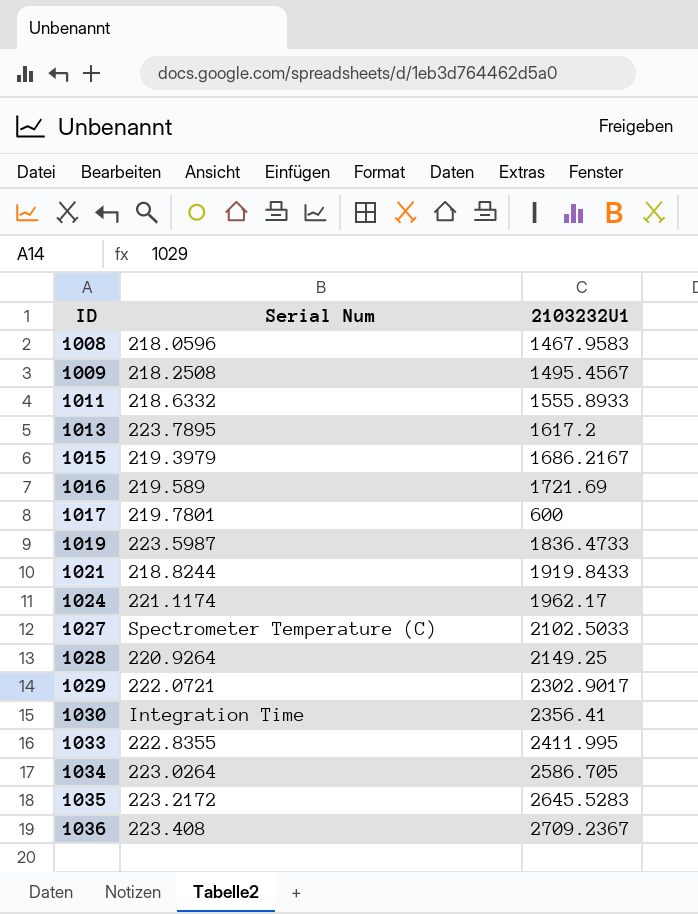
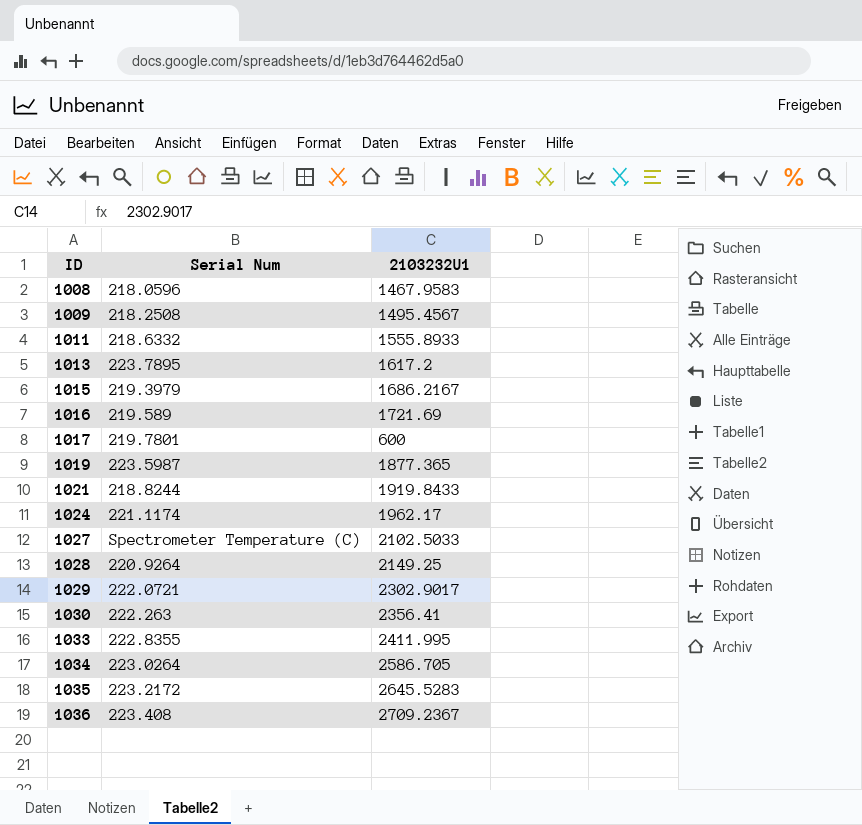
1019 | 2103232U1: 1836.4733 -> 1877.365
1030 | Serial Num: Integration Time -> 222.263

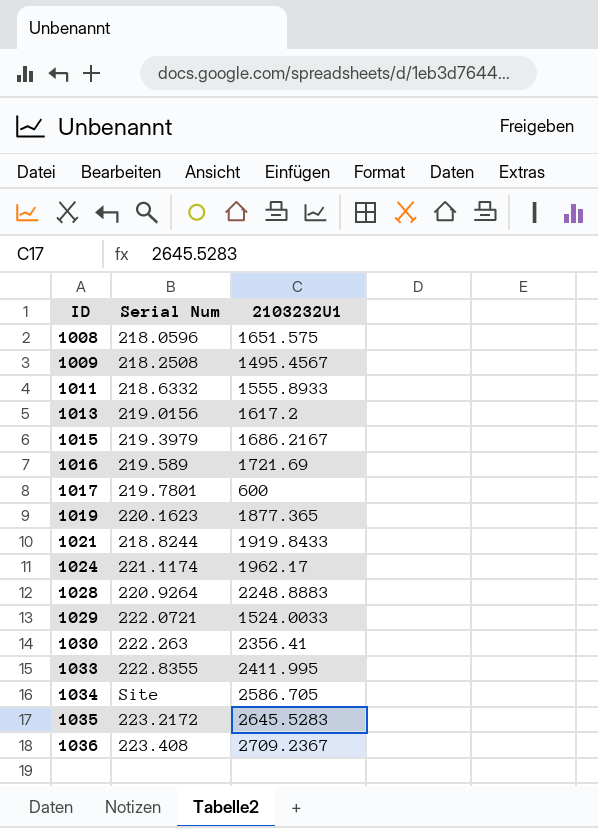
row 1027: Spectrometer Temperature (C) | 2102.5033 -> none
1008 | 2103232U1: 1467.9583 -> 1651.575
1013 | Serial Num: 223.7895 -> 219.0156
1019 | Serial Num: 223.5987 -> 220.1623
1028 | 2103232U1: 2149.25 -> 2248.8883
1029 | 2103232U1: 2302.9017 -> 1524.0033
1034 | Serial Num: 223.0264 -> Site

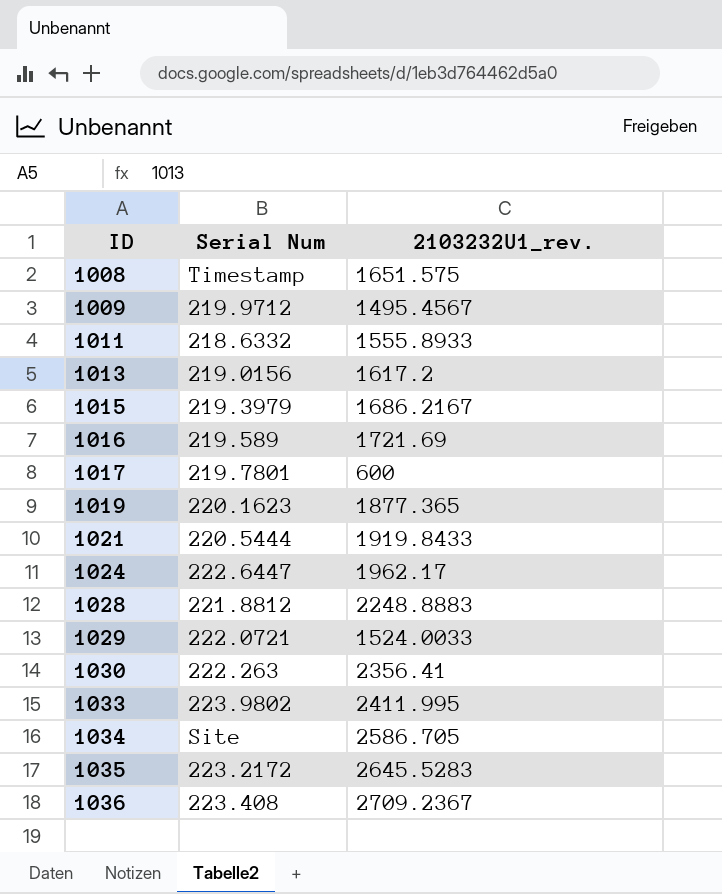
column name: 2103232U1 -> 2103232U1_rev.
1008 | Serial Num: 218.0596 -> Timestamp
1009 | Serial Num: 218.2508 -> 219.9712
1021 | Serial Num: 218.8244 -> 220.5444
1024 | Serial Num: 221.1174 -> 222.6447
1028 | Serial Num: 220.9264 -> 221.8812
1033 | Serial Num: 222.8355 -> 223.9802

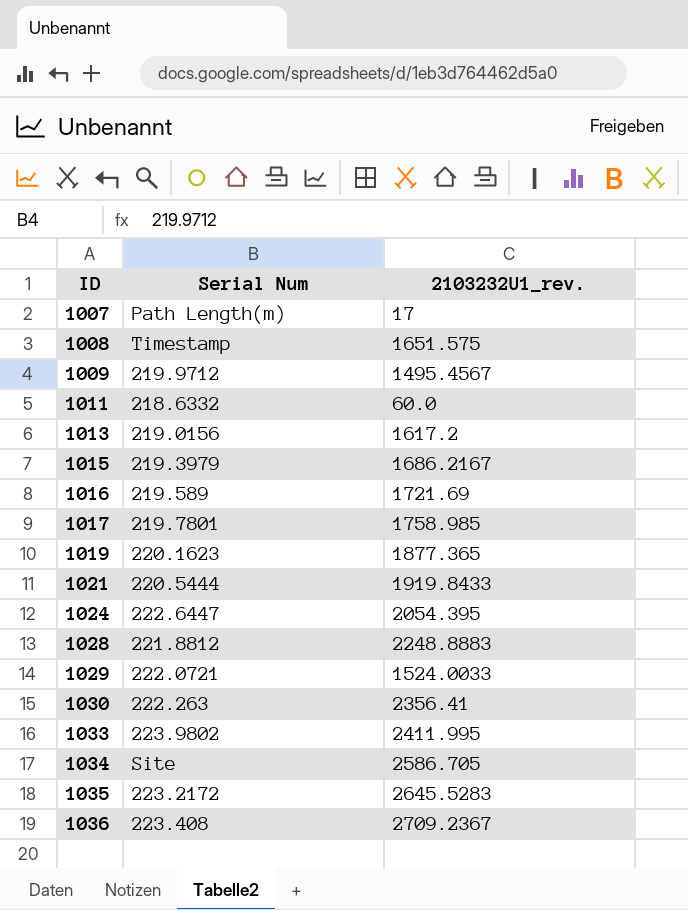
row 1007: none -> Path Length(m) | 17
1011 | 2103232U1_rev.: 1555.8933 -> 60.0
1017 | 2103232U1_rev.: 600 -> 1758.985
1024 | 2103232U1_rev.: 1962.17 -> 2054.395

